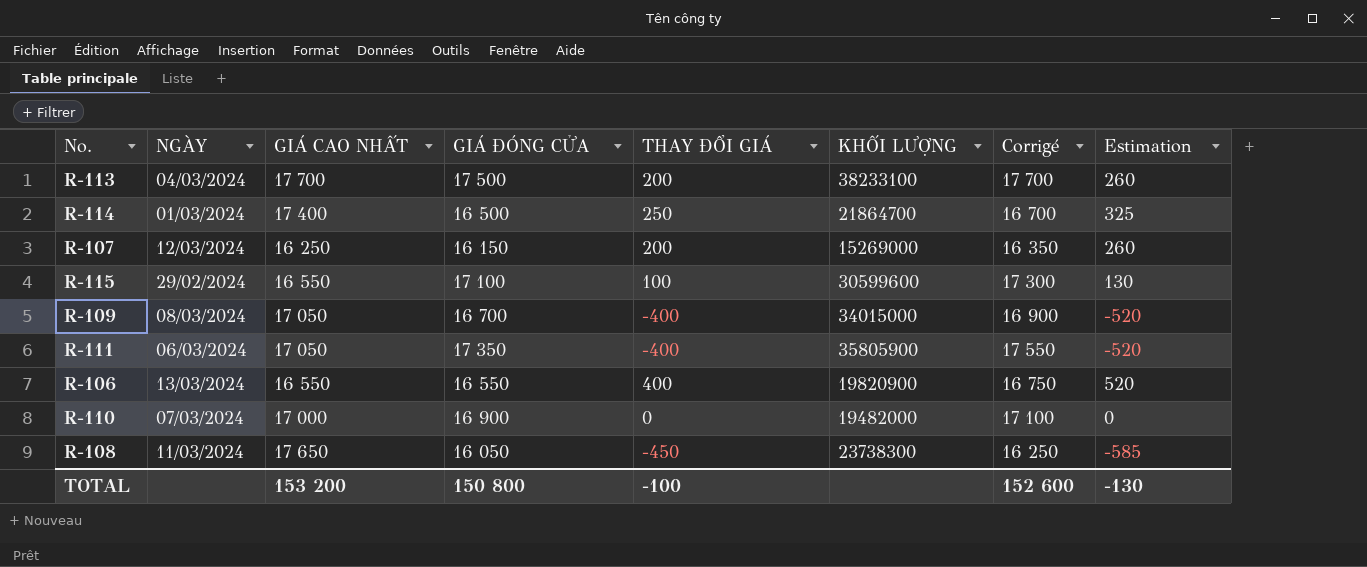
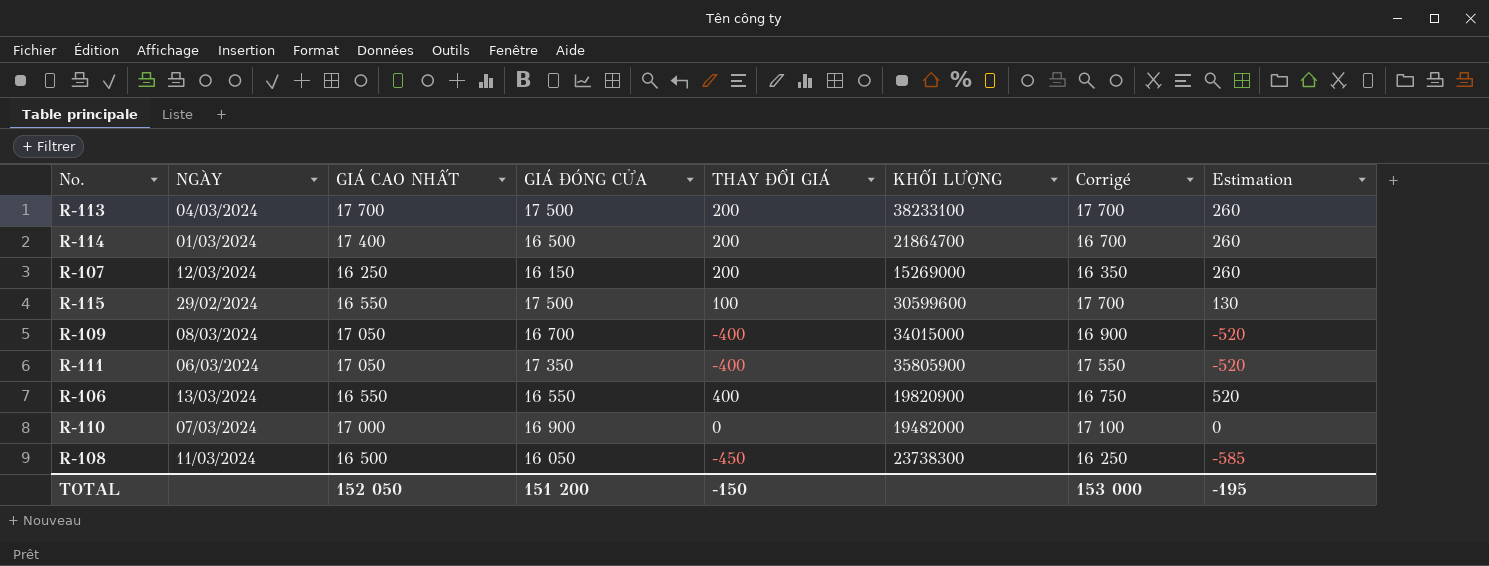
R-114 | THAY ĐỔI GIÁ: 250 -> 200
R-114 | Estimation: 325 -> 260
R-115 | GIÁ ĐÓNG CỬA: 17 100 -> 17 500
R-115 | Corrigé: 17 300 -> 17 700
R-108 | GIÁ CAO NHẤT: 17 650 -> 16 500
TOTAL | GIÁ CAO NHẤT: 153 200 -> 152 050
TOTAL | GIÁ ĐÓNG CỬA: 150 800 -> 151 200
TOTAL | THAY ĐỔI GIÁ: -100 -> -150
TOTAL | Corrigé: 152 600 -> 153 000
TOTAL | Estimation: -130 -> -195

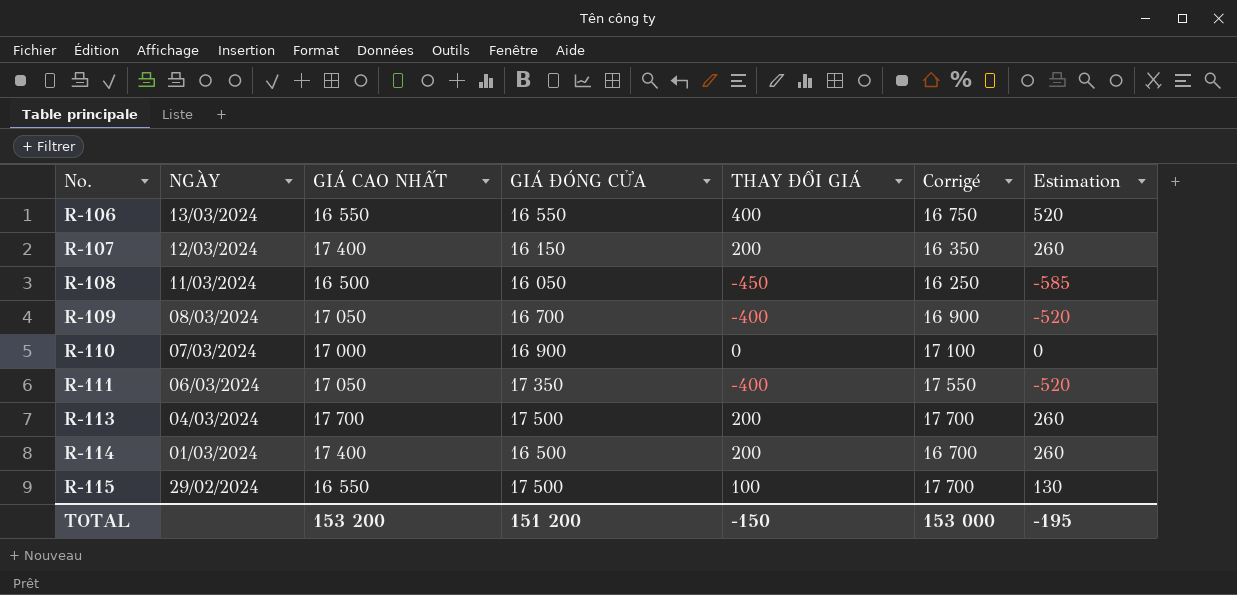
row order: none -> No. ascending
column KHỐI LƯỢNG | position: 6 -> none
R-107 | GIÁ CAO NHẤT: 16 250 -> 17 400
TOTAL | GIÁ CAO NHẤT: 152 050 -> 153 200

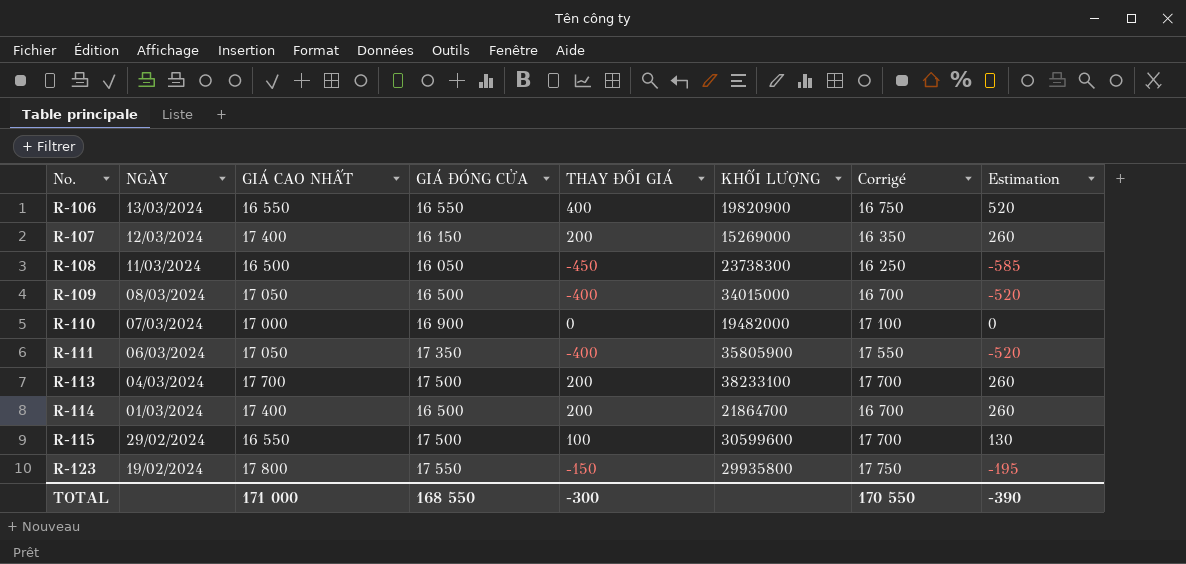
column KHỐI LƯỢNG | position: none -> 6
R-109 | GIÁ ĐÓNG CỬA: 16 700 -> 16 500
R-109 | Corrigé: 16 900 -> 16 700
row R-123: none -> 19/02/2024 | 17 800 | 17 550 | -150 | 29935800 | 17 750 | -195
TOTAL | GIÁ CAO NHẤT: 153 200 -> 171 000
TOTAL | GIÁ ĐÓNG CỬA: 151 200 -> 168 550
TOTAL | THAY ĐỔI GIÁ: -150 -> -300
TOTAL | Corrigé: 153 000 -> 170 550
TOTAL | Estimation: -195 -> -390

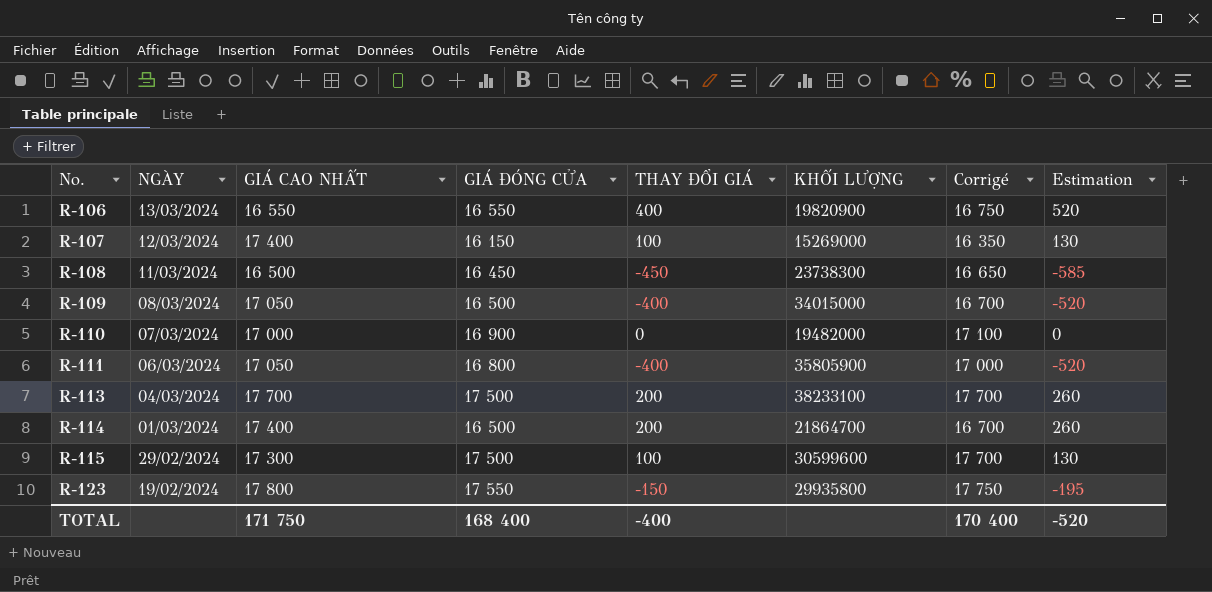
R-107 | THAY ĐỔI GIÁ: 200 -> 100
R-107 | Estimation: 260 -> 130
R-108 | GIÁ ĐÓNG CỬA: 16 050 -> 16 450
R-108 | Corrigé: 16 250 -> 16 650
R-111 | GIÁ ĐÓNG CỬA: 17 350 -> 16 800
R-111 | Corrigé: 17 550 -> 17 000
R-115 | GIÁ CAO NHẤT: 16 550 -> 17 300
TOTAL | GIÁ CAO NHẤT: 171 000 -> 171 750
TOTAL | GIÁ ĐÓNG CỬA: 168 550 -> 168 400
TOTAL | THAY ĐỔI GIÁ: -300 -> -400
TOTAL | Corrigé: 170 550 -> 170 400
TOTAL | Estimation: -390 -> -520

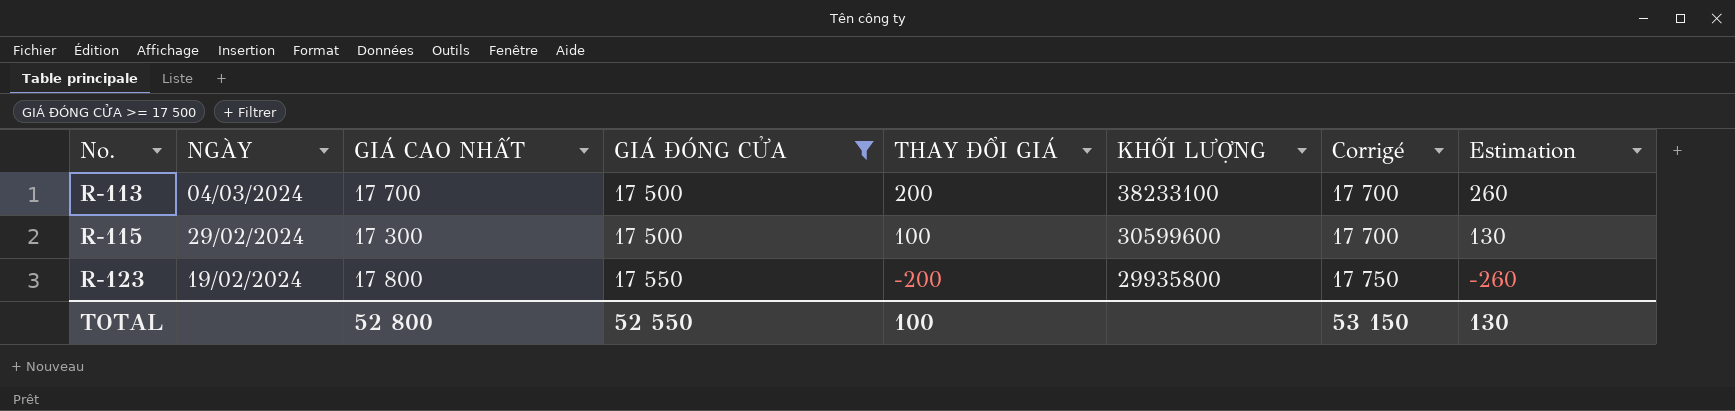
filter: none -> GIÁ ĐÓNG CỬA >= 17 500
R-123 | THAY ĐỔI GIÁ: -150 -> -200
R-123 | Estimation: -195 -> -260
TOTAL | GIÁ CAO NHẤT: 171 750 -> 52 800
TOTAL | GIÁ ĐÓNG CỬA: 168 400 -> 52 550
TOTAL | THAY ĐỔI GIÁ: -400 -> 100
TOTAL | Corrigé: 170 400 -> 53 150
TOTAL | Estimation: -520 -> 130

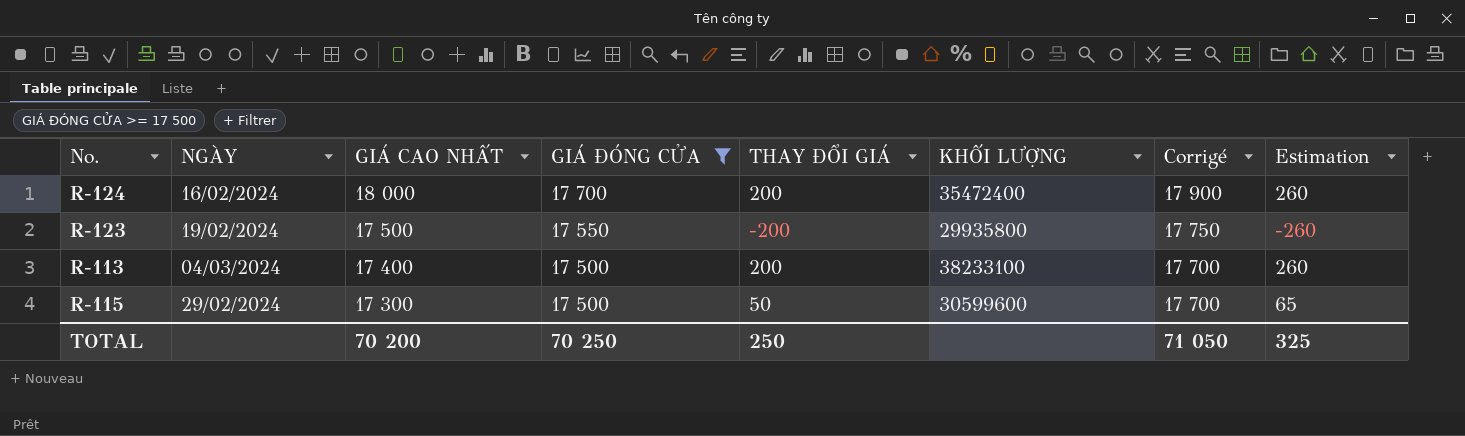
row order: No. ascending -> GIÁ CAO NHẤT descending
row R-124: none -> 16/02/2024 | 18 000 | 17 700 | 200 | 35472400 | 17 900 | 260
R-123 | GIÁ CAO NHẤT: 17 800 -> 17 500
R-113 | GIÁ CAO NHẤT: 17 700 -> 17 400
R-115 | THAY ĐỔI GIÁ: 100 -> 50
R-115 | Estimation: 130 -> 65
TOTAL | GIÁ CAO NHẤT: 52 800 -> 70 200
TOTAL | GIÁ ĐÓNG CỬA: 52 550 -> 70 250
TOTAL | THAY ĐỔI GIÁ: 100 -> 250
TOTAL | Corrigé: 53 150 -> 71 050
TOTAL | Estimation: 130 -> 325

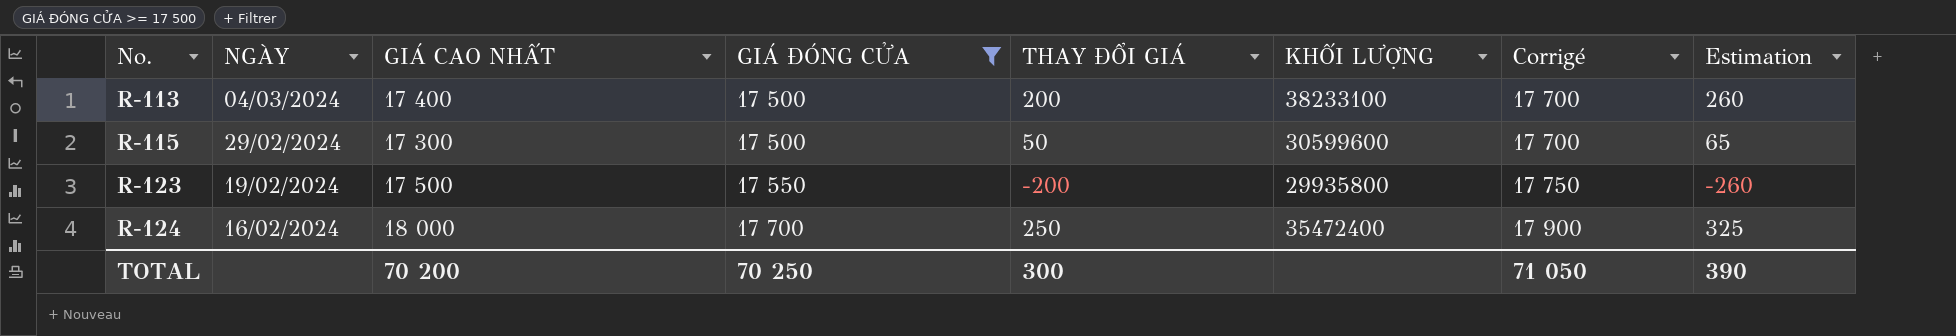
row order: GIÁ CAO NHẤT descending -> No. ascending
R-124 | THAY ĐỔI GIÁ: 200 -> 250
R-124 | Estimation: 260 -> 325
TOTAL | THAY ĐỔI GIÁ: 250 -> 300
TOTAL | Estimation: 325 -> 390

